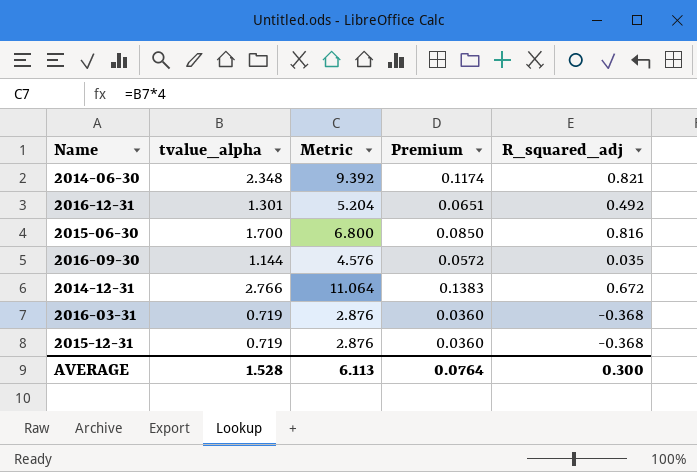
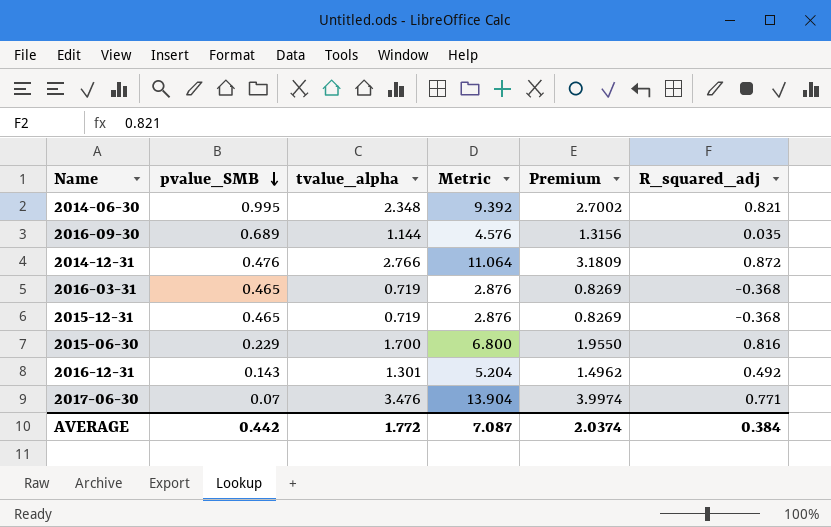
row order: none -> pvalue_SMB descending
column pvalue_SMB | position: none -> 2
column Premium | formula: [tvalue_alpha] * 0.05 -> [tvalue_alpha] * 1.15
2014-12-31 | R_squared_adj: 0.672 -> 0.872
row 2017-06-30: none -> 0.07 | 3.476 | 13.904 | 3.9974 | 0.771
AVERAGE | tvalue_alpha: 1.528 -> 1.772
AVERAGE | Metric: 6.113 -> 7.087
AVERAGE | Premium: 0.0764 -> 2.0374
AVERAGE | R_squared_adj: 0.300 -> 0.384

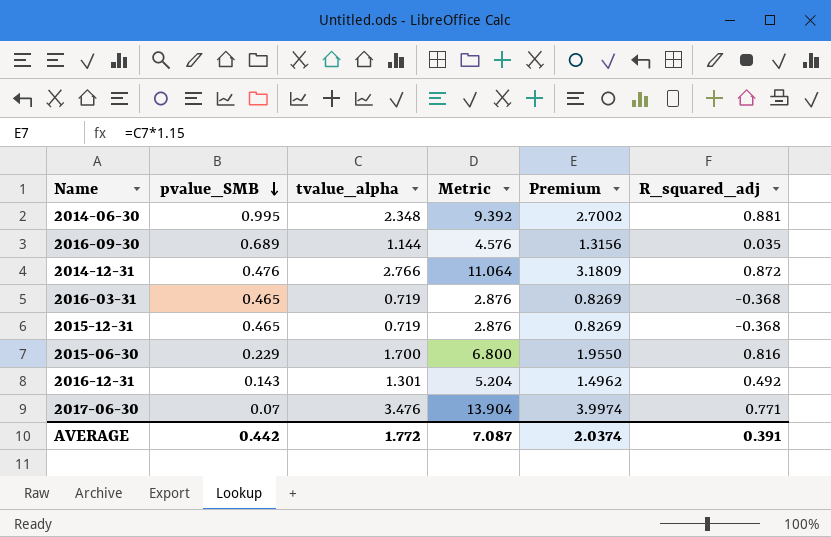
2014-06-30 | R_squared_adj: 0.821 -> 0.881
AVERAGE | R_squared_adj: 0.384 -> 0.391

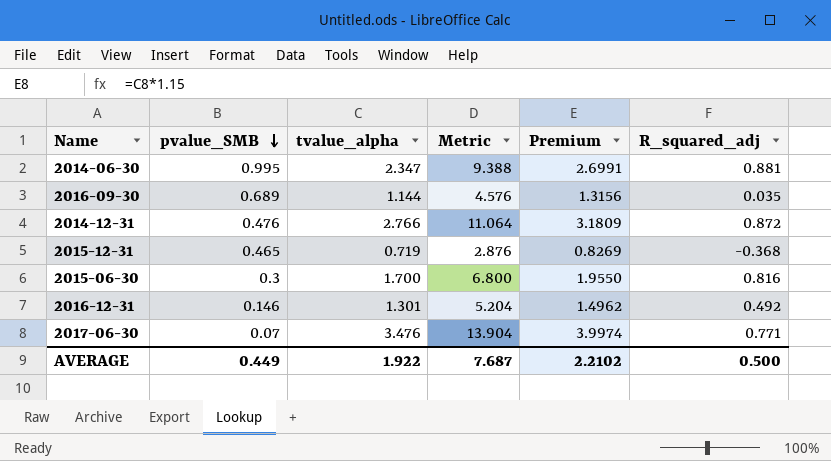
row 2016-03-31: 0.465 | 0.719 | 2.876 | 0.8269 | -0.368 -> none
2014-06-30 | tvalue_alpha: 2.348 -> 2.347
2014-06-30 | Metric: 9.392 -> 9.388
2014-06-30 | Premium: 2.7002 -> 2.6991
2015-06-30 | pvalue_SMB: 0.229 -> 0.3
2016-12-31 | pvalue_SMB: 0.143 -> 0.146
AVERAGE | pvalue_SMB: 0.442 -> 0.449
AVERAGE | tvalue_alpha: 1.772 -> 1.922
AVERAGE | Metric: 7.087 -> 7.687
AVERAGE | Premium: 2.0374 -> 2.2102
AVERAGE | R_squared_adj: 0.391 -> 0.500

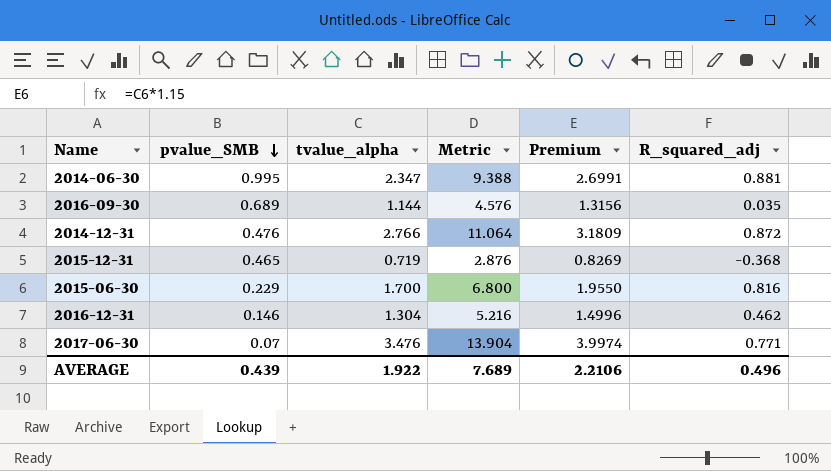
2015-06-30 | pvalue_SMB: 0.3 -> 0.229
2016-12-31 | tvalue_alpha: 1.301 -> 1.304
2016-12-31 | Metric: 5.204 -> 5.216
2016-12-31 | Premium: 1.4962 -> 1.4996
2016-12-31 | R_squared_adj: 0.492 -> 0.462
AVERAGE | pvalue_SMB: 0.449 -> 0.439
AVERAGE | Metric: 7.687 -> 7.689
AVERAGE | Premium: 2.2102 -> 2.2106
AVERAGE | R_squared_adj: 0.500 -> 0.496

